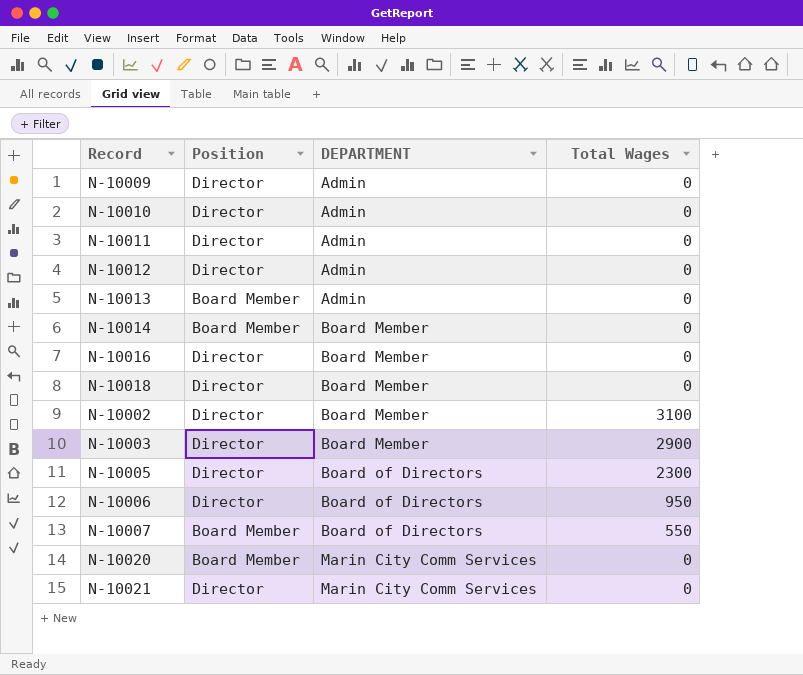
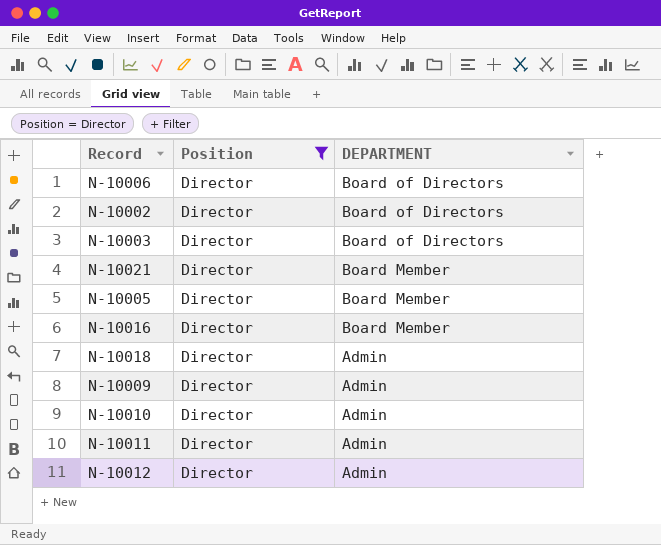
filter: none -> Position = Director
row order: DEPARTMENT ascending -> DEPARTMENT descending
column Total Wages | position: 4 -> none
N-10002 | DEPARTMENT: Board Member -> Board of Directors
N-10003 | DEPARTMENT: Board Member -> Board of Directors
N-10021 | DEPARTMENT: Marin City Comm Services -> Board Member
N-10005 | DEPARTMENT: Board of Directors -> Board Member
N-10018 | DEPARTMENT: Board Member -> Admin

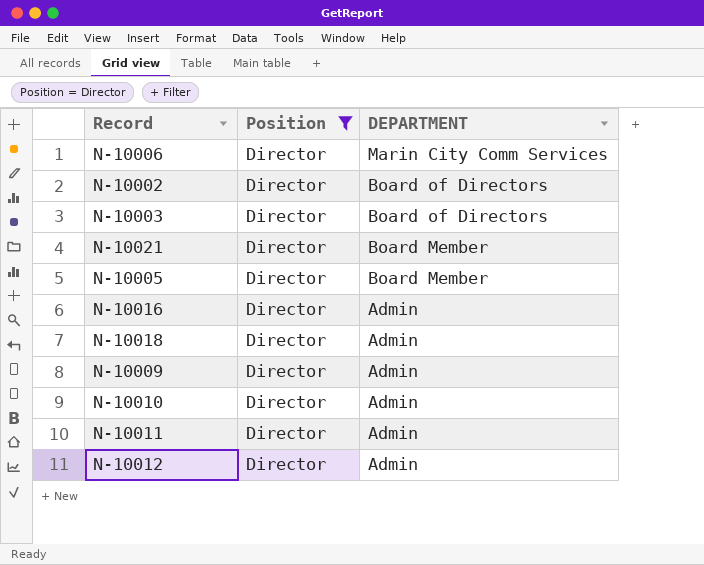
N-10006 | DEPARTMENT: Board of Directors -> Marin City Comm Services
N-10016 | DEPARTMENT: Board Member -> Admin

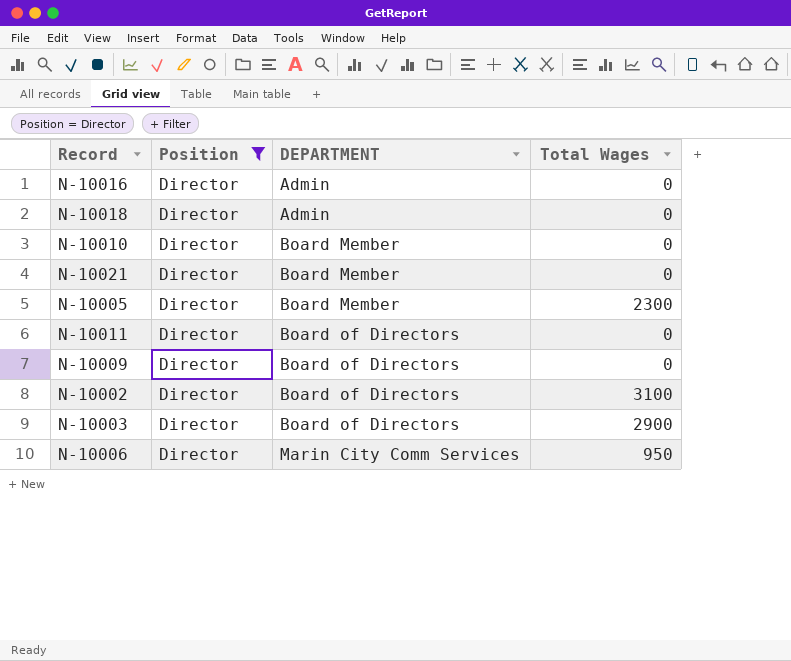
row order: DEPARTMENT descending -> DEPARTMENT ascending
column Total Wages | position: none -> 4
row N-10012: Director | Admin -> none
N-10010 | DEPARTMENT: Admin -> Board Member
N-10011 | DEPARTMENT: Admin -> Board of Directors
N-10009 | DEPARTMENT: Admin -> Board of Directors

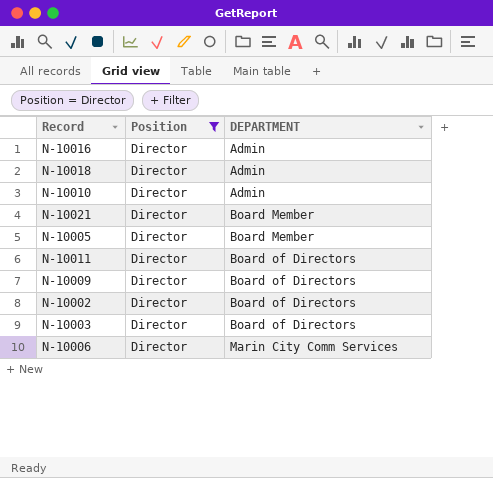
column Total Wages | position: 4 -> none
N-10010 | DEPARTMENT: Board Member -> Admin

